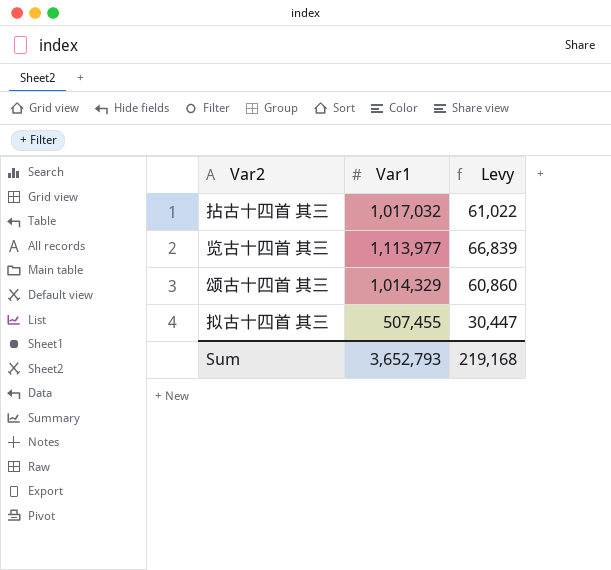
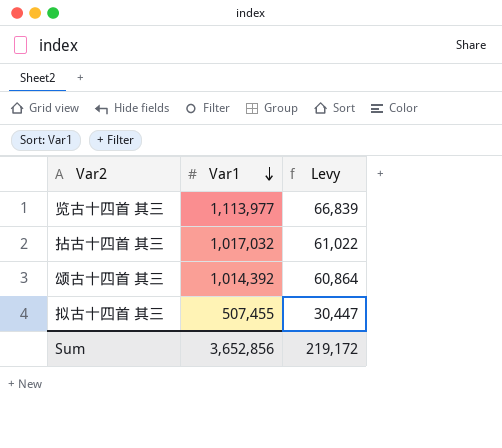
row order: none -> Var1 descending
颂古十四首 其三 | Var1: 1,014,329 -> 1,014,392
颂古十四首 其三 | Levy: 60,860 -> 60,864
Sum | Var1: 3,652,793 -> 3,652,856
Sum | Levy: 219,168 -> 219,172

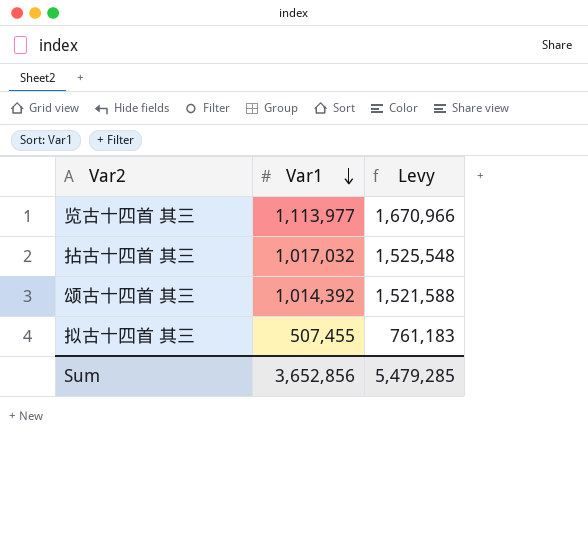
column Levy | formula: [Var1] * 0.06 -> [Var1] * 1.5
Sum | Levy: 219,172 -> 5,479,285

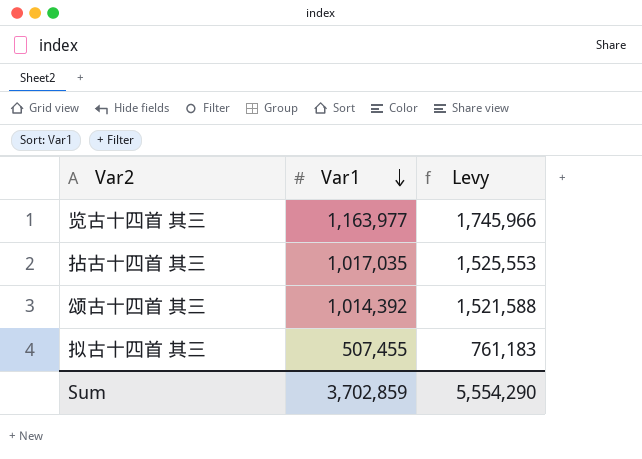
览古十四首 其三 | Var1: 1,113,977 -> 1,163,977
览古十四首 其三 | Levy: 1,670,966 -> 1,745,966
拈古十四首 其三 | Var1: 1,017,032 -> 1,017,035
拈古十四首 其三 | Levy: 1,525,548 -> 1,525,553
Sum | Var1: 3,652,856 -> 3,702,859
Sum | Levy: 5,479,285 -> 5,554,290

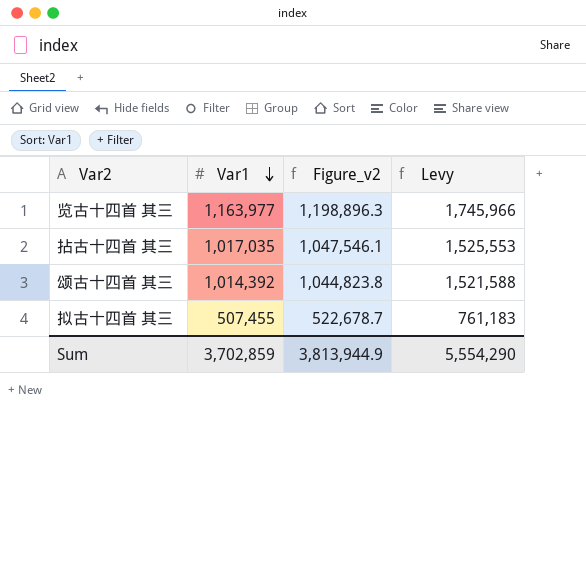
column Figure_v2 | formula: none -> [Var1] * 1.03

